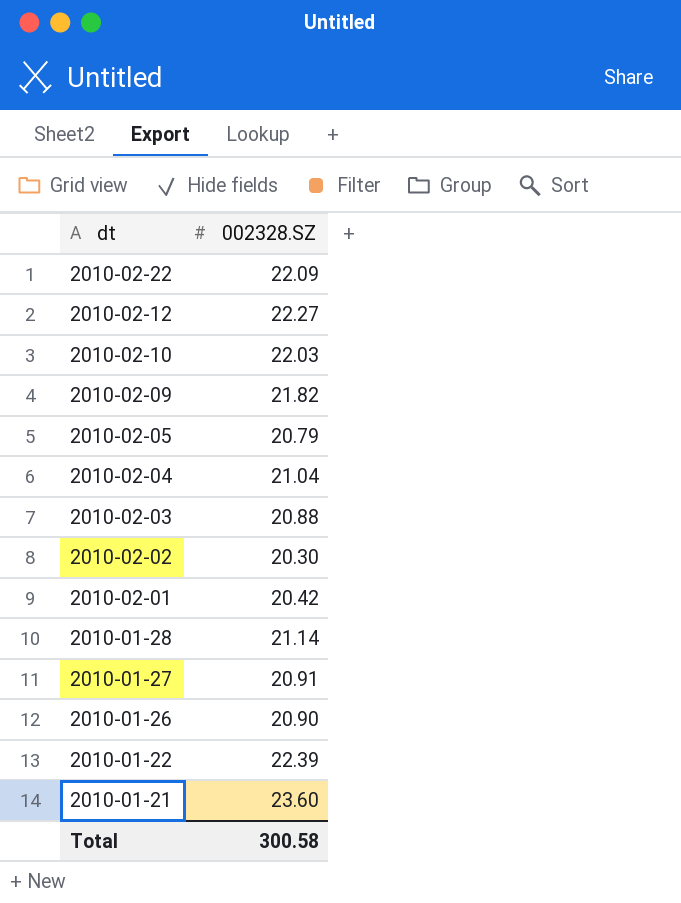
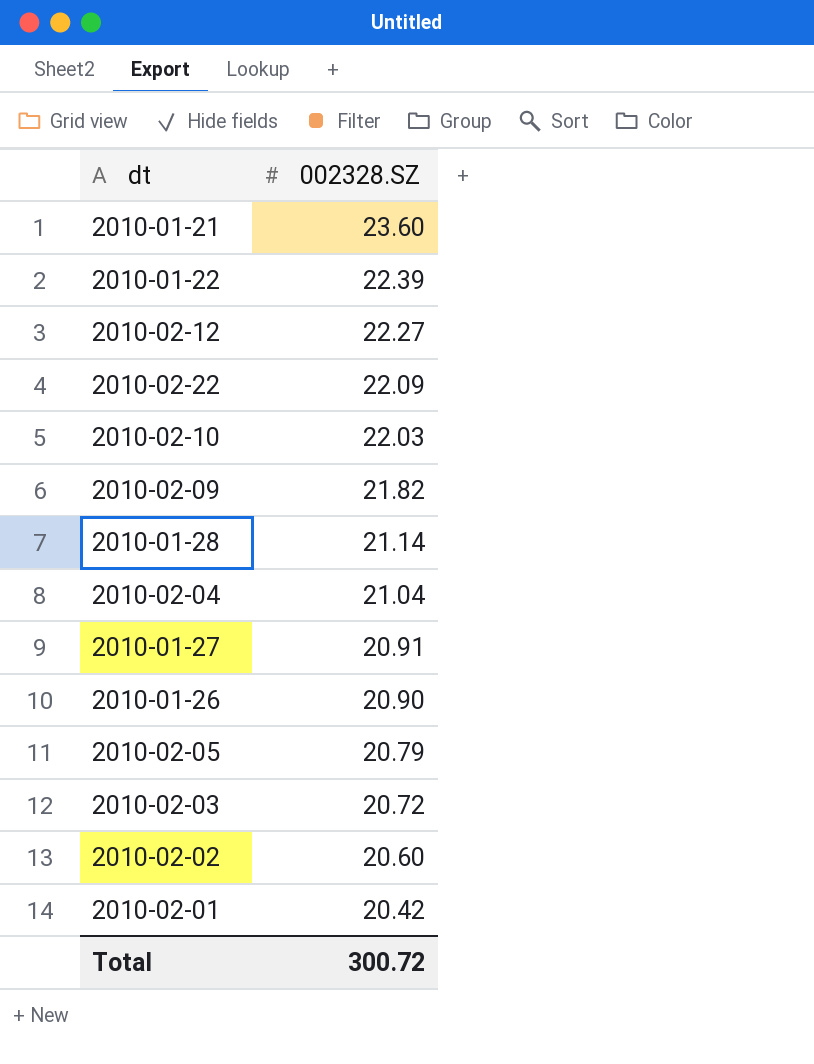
row order: dt descending -> 002328.SZ descending
2010-02-03 | 002328.SZ: 20.88 -> 20.72
2010-02-02 | 002328.SZ: 20.30 -> 20.60
Total | 002328.SZ: 300.58 -> 300.72

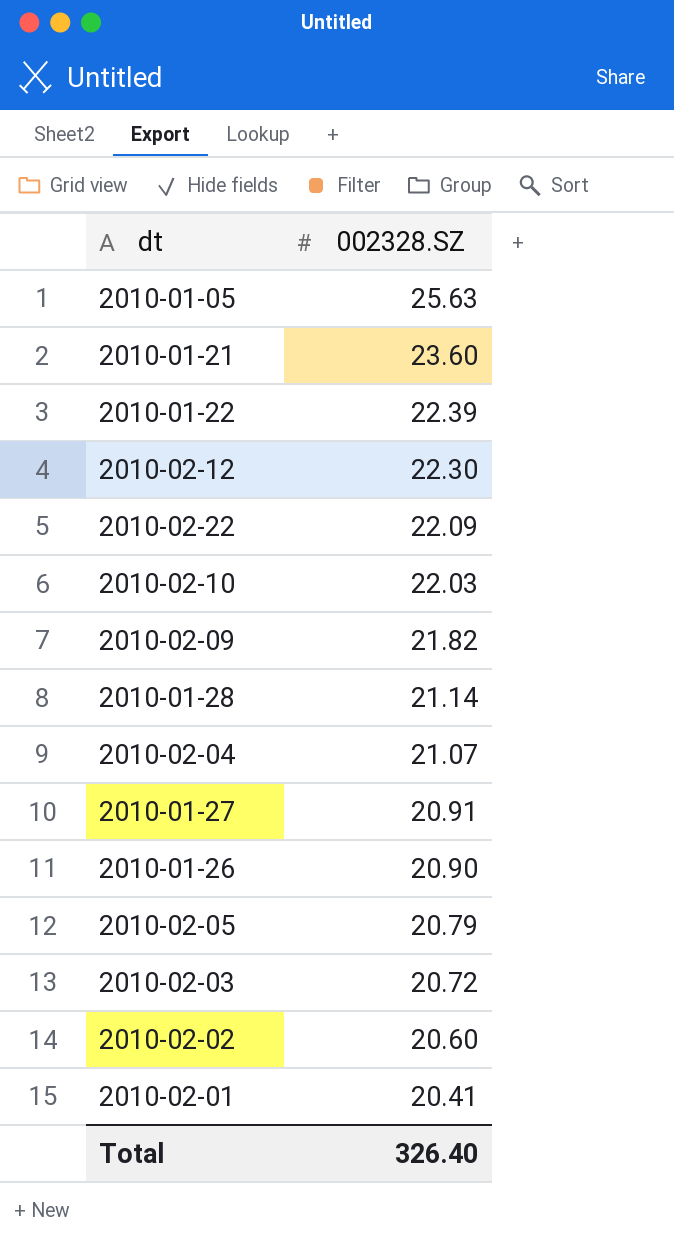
row 2010-01-05: none -> 25.63
2010-02-12 | 002328.SZ: 22.27 -> 22.30
2010-02-04 | 002328.SZ: 21.04 -> 21.07
2010-02-01 | 002328.SZ: 20.42 -> 20.41
Total | 002328.SZ: 300.72 -> 326.40

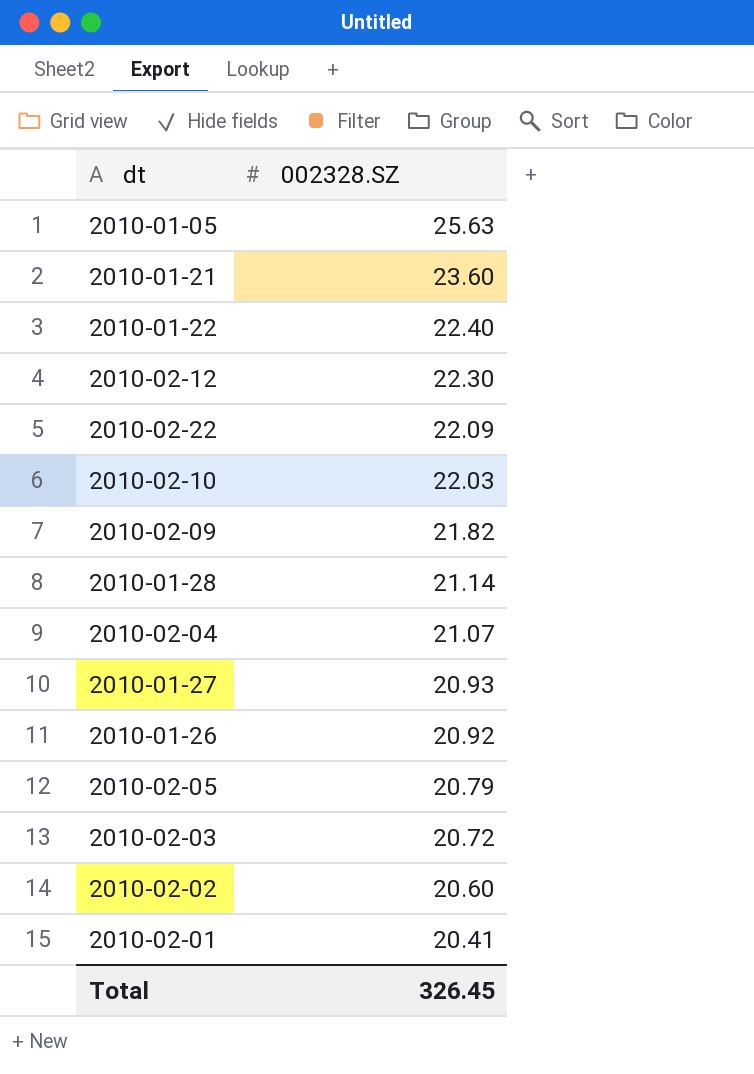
2010-01-22 | 002328.SZ: 22.39 -> 22.40
2010-01-27 | 002328.SZ: 20.91 -> 20.93
2010-01-26 | 002328.SZ: 20.90 -> 20.92
Total | 002328.SZ: 326.40 -> 326.45

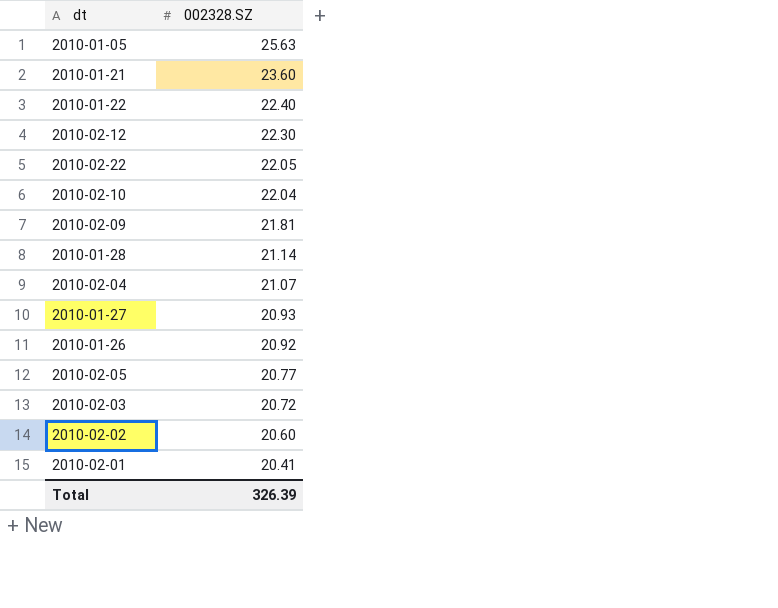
2010-02-22 | 002328.SZ: 22.09 -> 22.05
2010-02-10 | 002328.SZ: 22.03 -> 22.04
2010-02-09 | 002328.SZ: 21.82 -> 21.81
2010-02-05 | 002328.SZ: 20.79 -> 20.77
Total | 002328.SZ: 326.45 -> 326.39

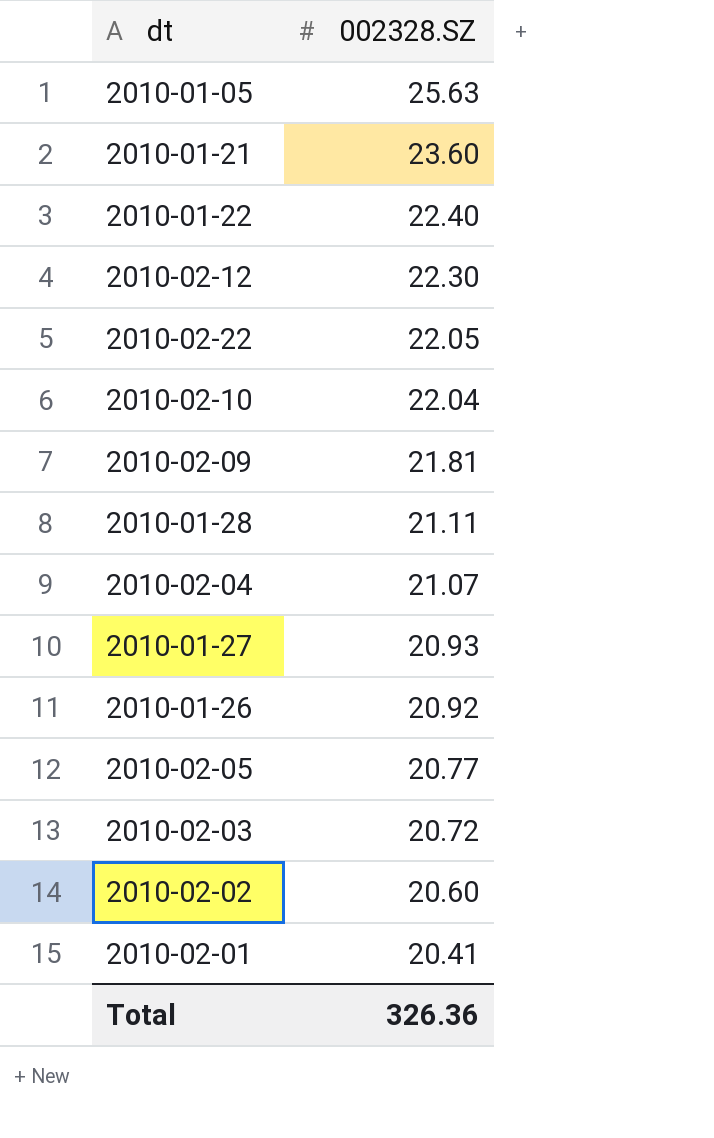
2010-01-28 | 002328.SZ: 21.14 -> 21.11
Total | 002328.SZ: 326.39 -> 326.36

